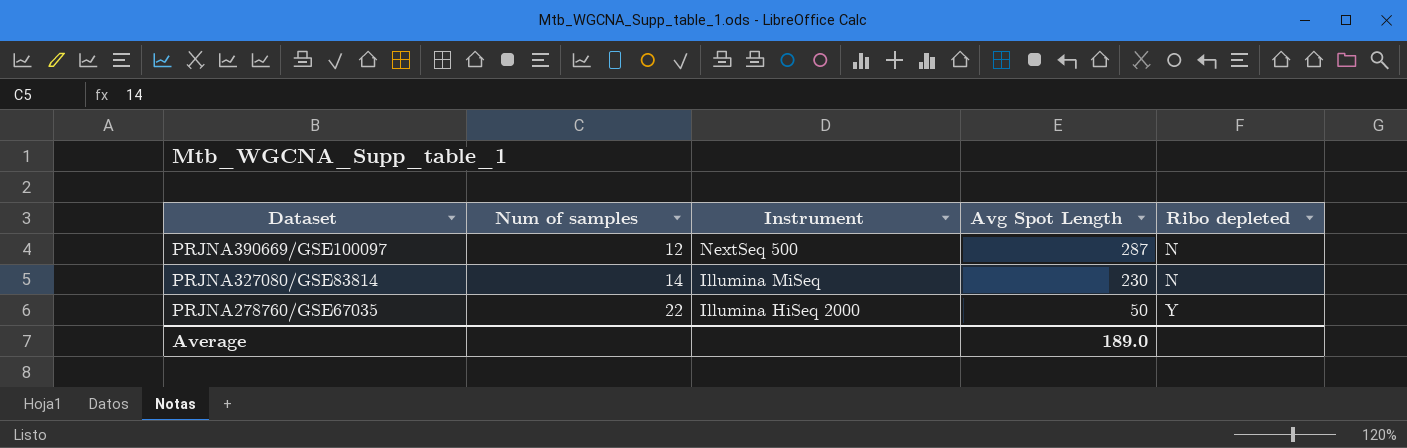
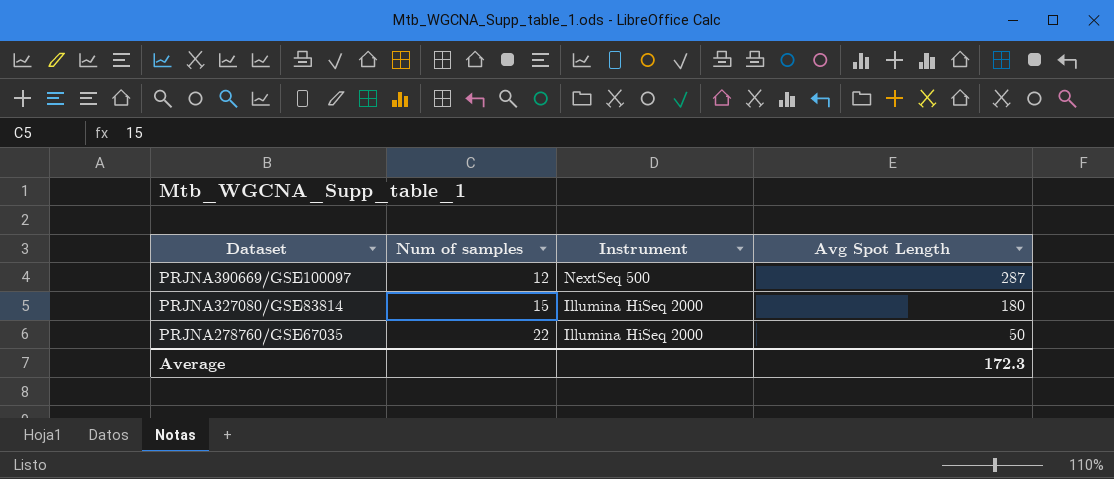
column Ribo depleted | position: 5 -> none
PRJNA327080/GSE83814 | Num of samples: 14 -> 15
PRJNA327080/GSE83814 | Instrument: Illumina MiSeq -> Illumina HiSeq 2000
PRJNA327080/GSE83814 | Avg Spot Length: 230 -> 180
Average | Avg Spot Length: 189.0 -> 172.3

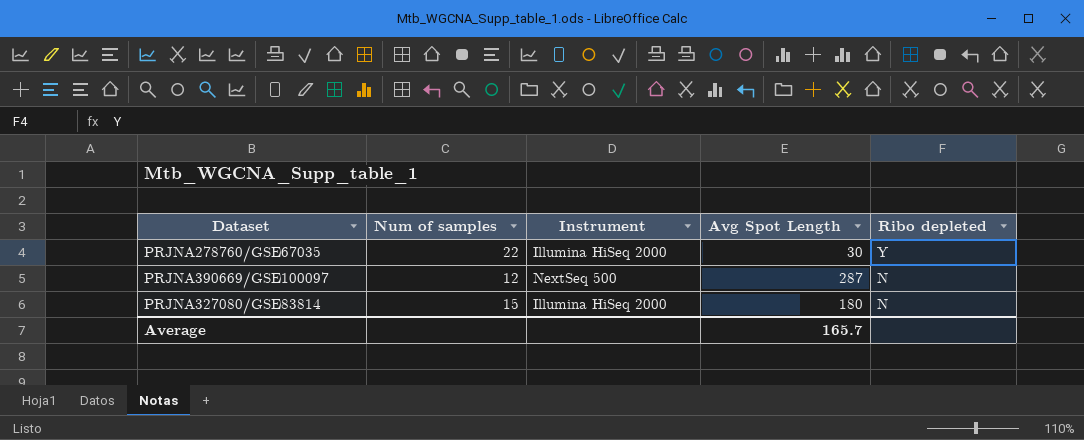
row order: Dataset descending -> Ribo depleted descending
column Ribo depleted | position: none -> 5
PRJNA278760/GSE67035 | Avg Spot Length: 50 -> 30
Average | Avg Spot Length: 172.3 -> 165.7

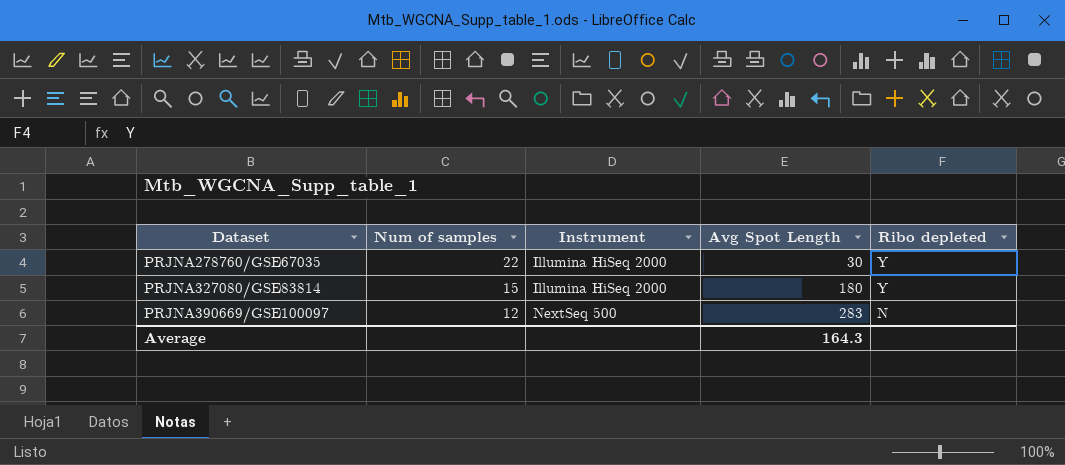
row order: Ribo depleted descending -> Dataset ascending
PRJNA327080/GSE83814 | Ribo depleted: N -> Y
PRJNA390669/GSE100097 | Avg Spot Length: 287 -> 283
Average | Avg Spot Length: 165.7 -> 164.3

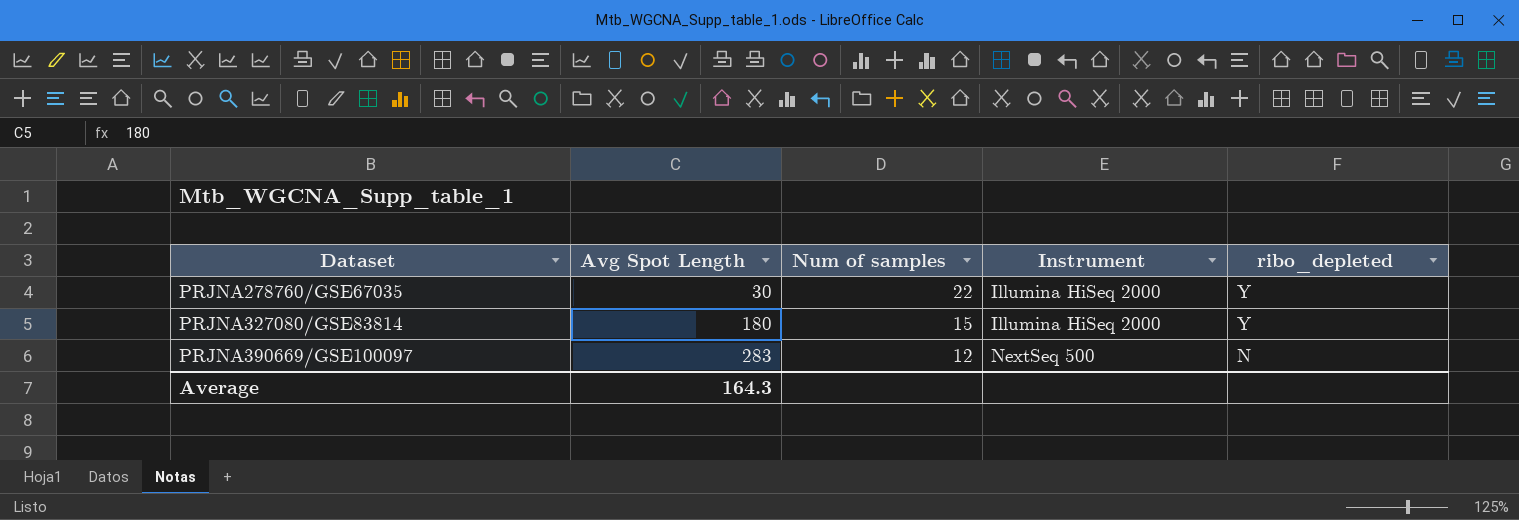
column Avg Spot Length | position: 4 -> 2
column name: Ribo depleted -> ribo_depleted

